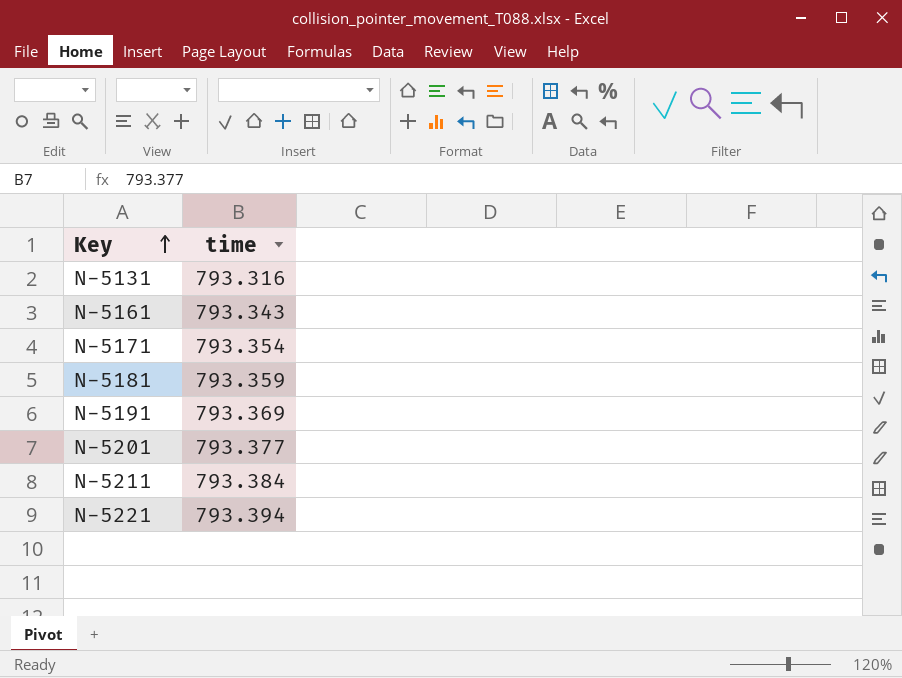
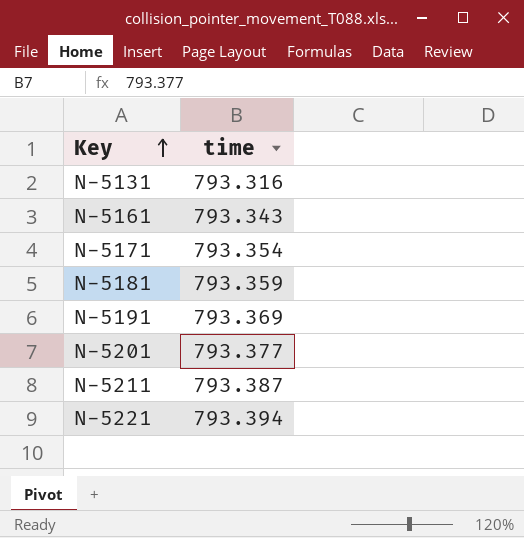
N-5211 | time: 793.384 -> 793.387

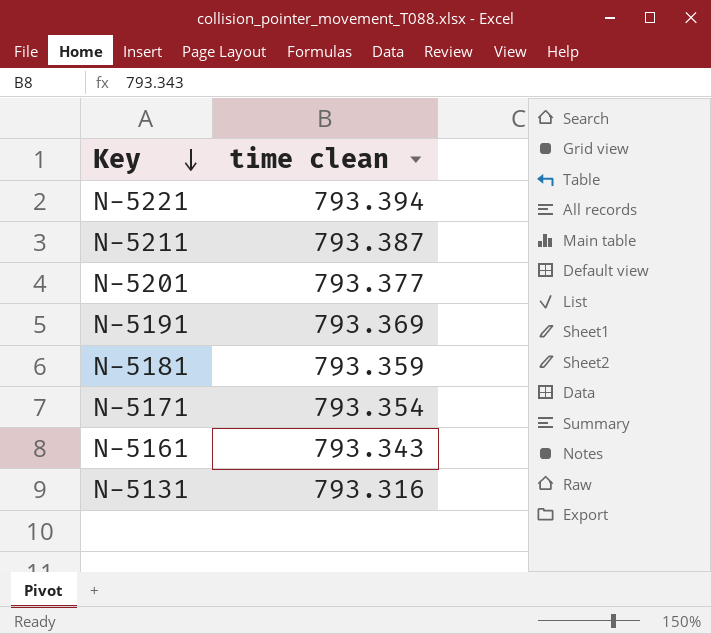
row order: Key ascending -> Key descending
column name: time -> time clean

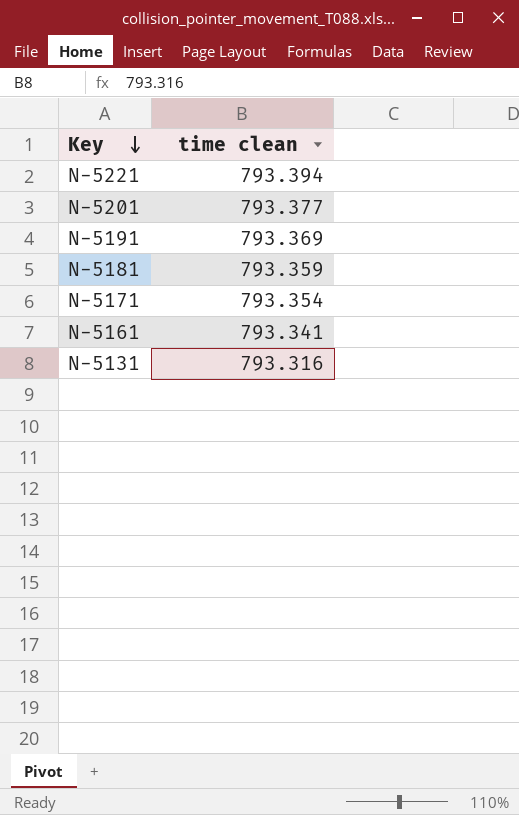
row N-5211: 793.387 -> none
N-5161 | time clean: 793.343 -> 793.341

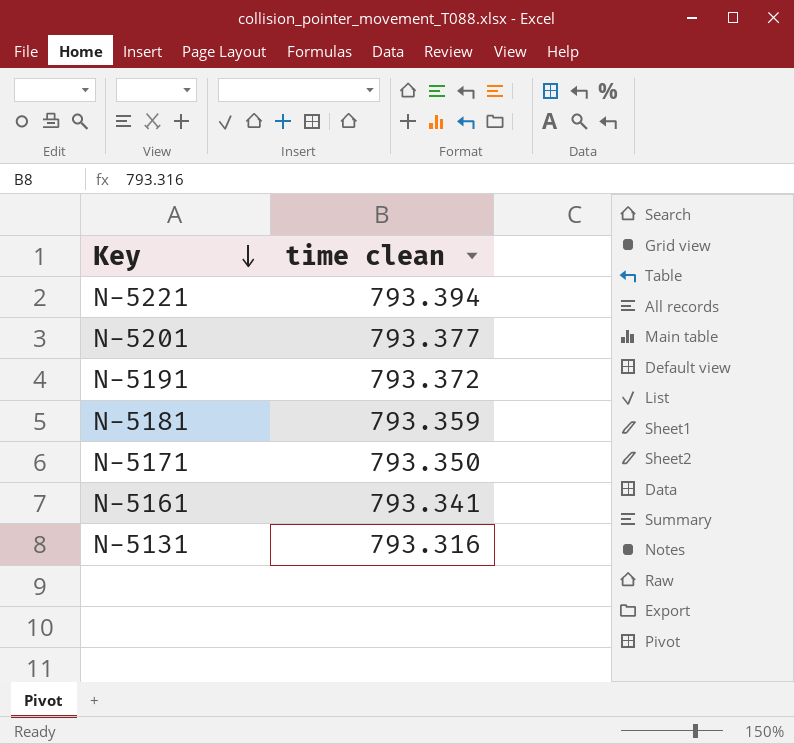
N-5191 | time clean: 793.369 -> 793.372
N-5171 | time clean: 793.354 -> 793.350

